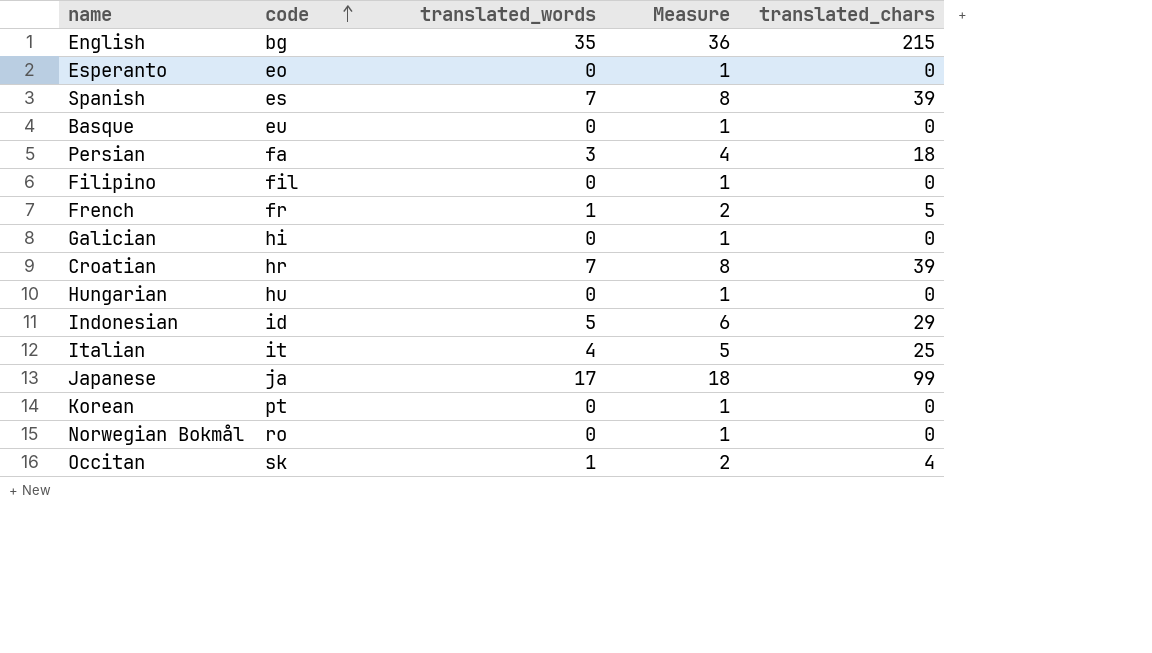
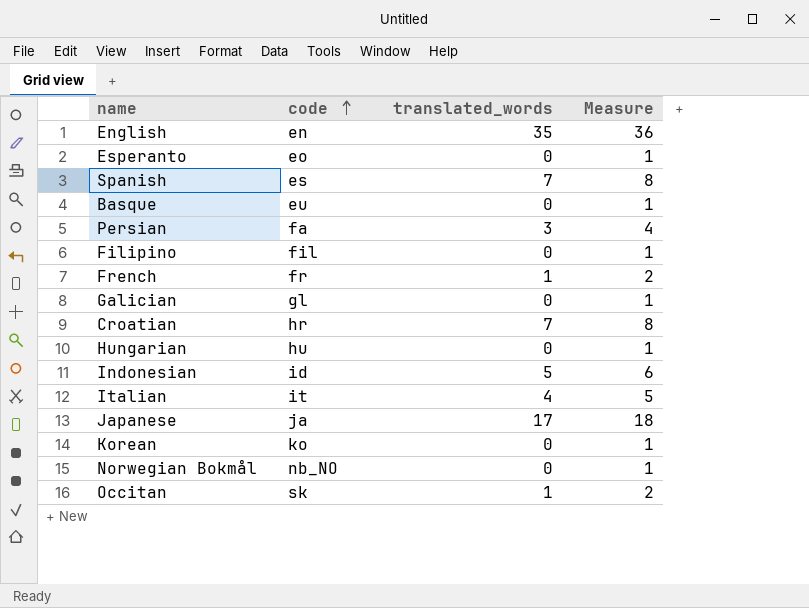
column translated_chars | position: 5 -> none
English | code: bg -> en
Galician | code: hi -> gl
Korean | code: pt -> ko
Norwegian Bokmål | code: ro -> nb_NO

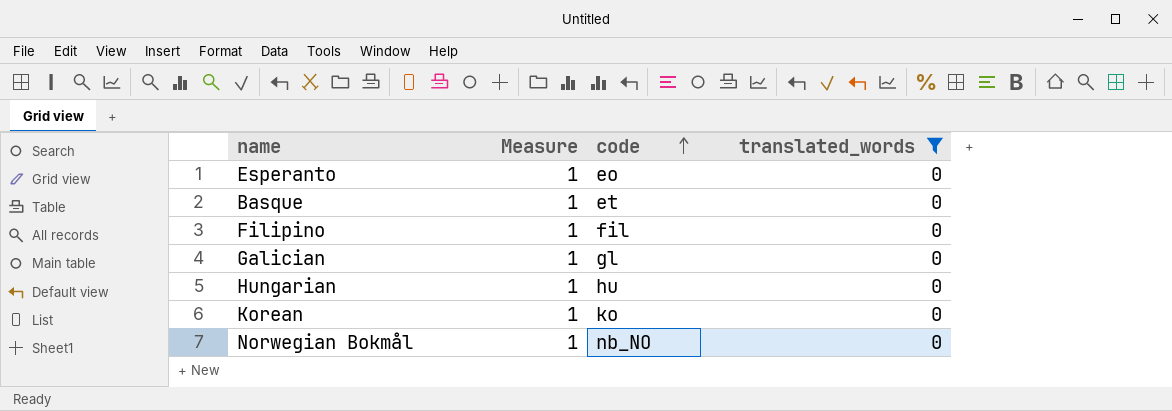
filter: none -> translated_words = 0
column Measure | position: 4 -> 2
Basque | code: eu -> et

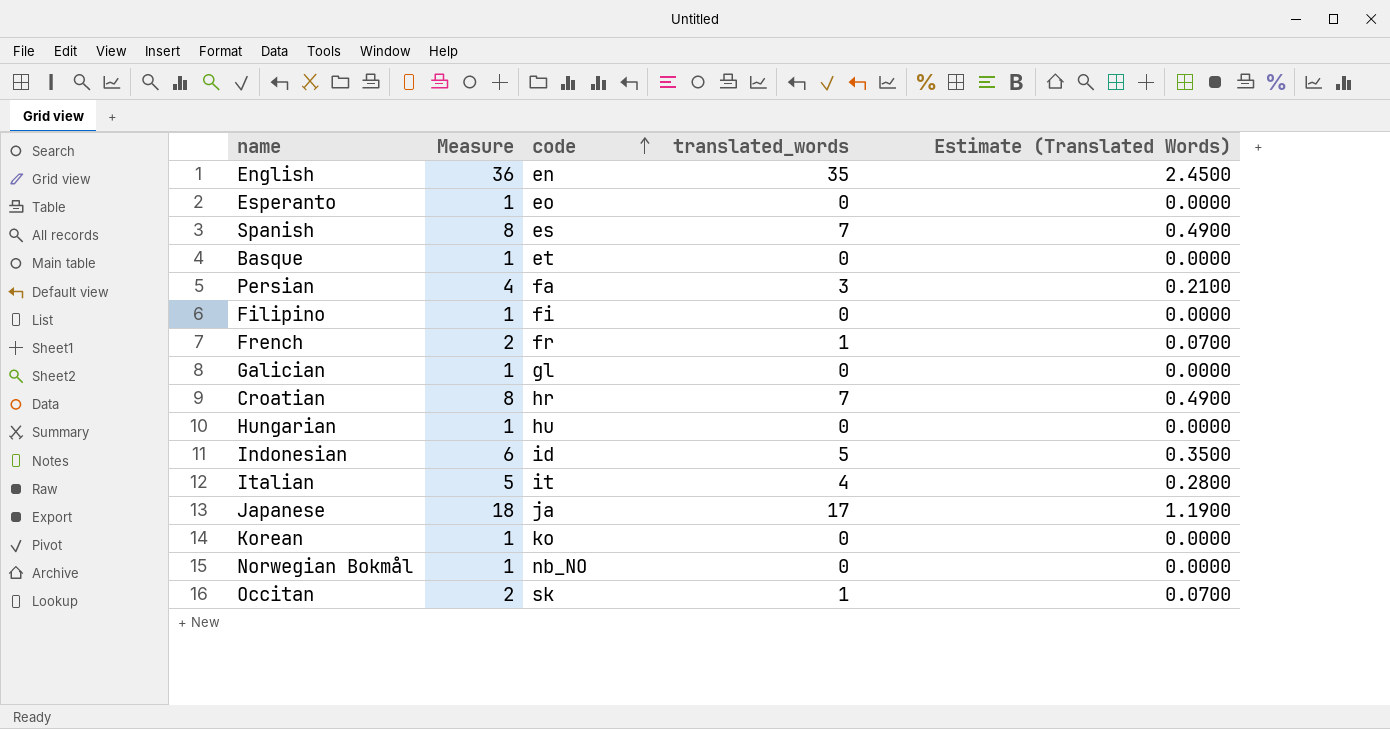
filter: translated_words = 0 -> none
column Estimate (Translated Words) | formula: none -> [translated_words] * 0.07
Filipino | code: fil -> fi

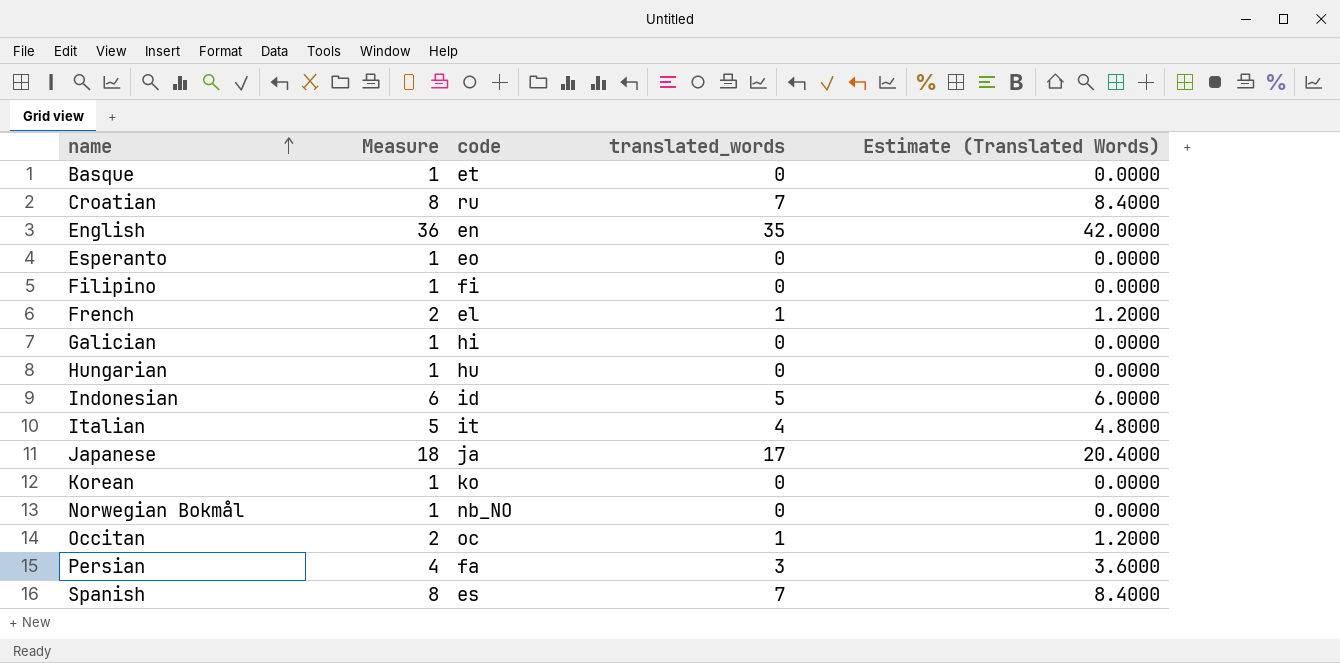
row order: code ascending -> name ascending
column Estimate (Translated Words) | formula: [translated_words] * 0.07 -> [translated_words] * 1.2
Croatian | code: hr -> ru
French | code: fr -> el
Galician | code: gl -> hi
Occitan | code: sk -> oc

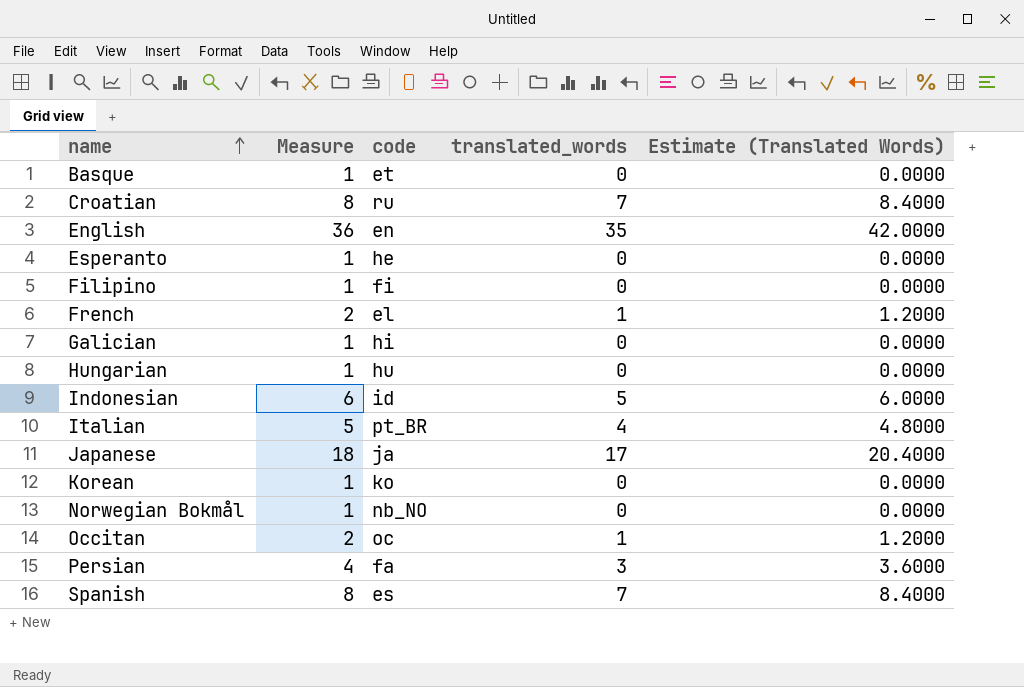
Esperanto | code: eo -> he
Italian | code: it -> pt_BR

